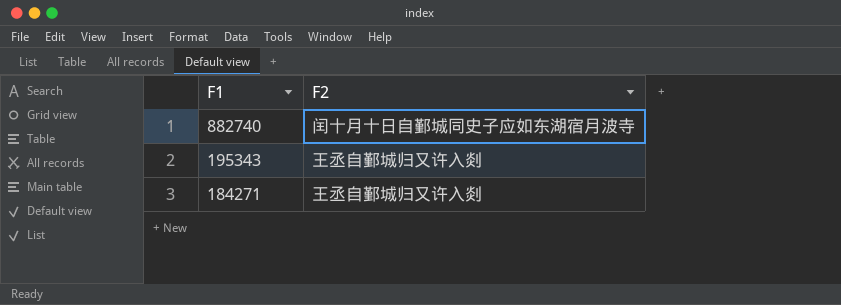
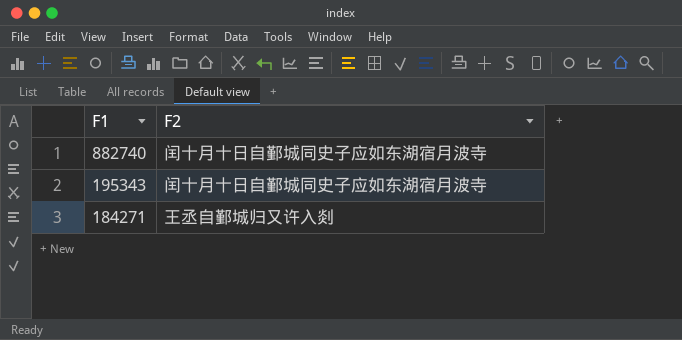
195343 | F2: 王丞自鄞城归又许入剡 -> 闰十月十日自鄞城同史子应如东湖宿月波寺

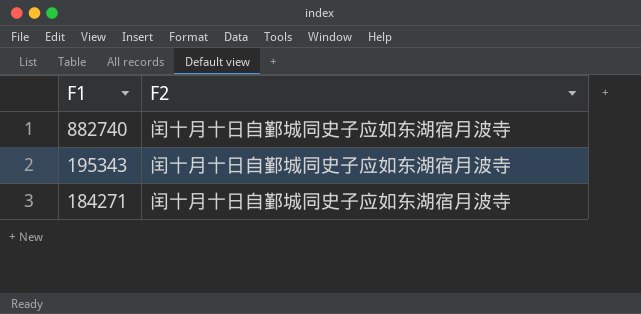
184271 | F2: 王丞自鄞城归又许入剡 -> 闰十月十日自鄞城同史子应如东湖宿月波寺

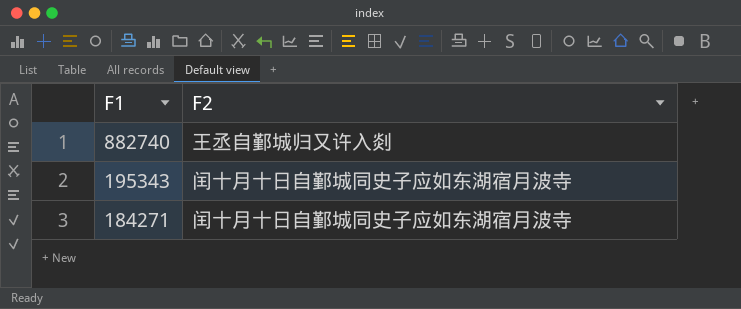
882740 | F2: 闰十月十日自鄞城同史子应如东湖宿月波寺 -> 王丞自鄞城归又许入剡

